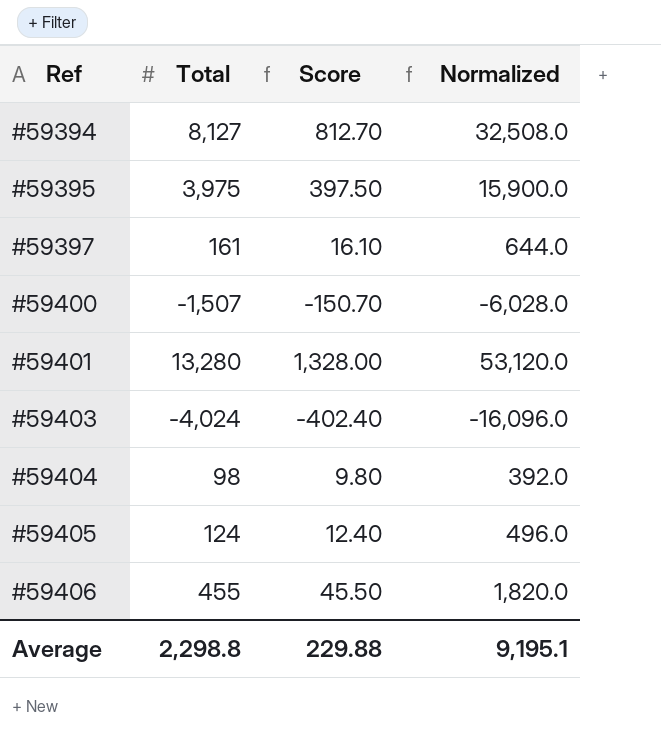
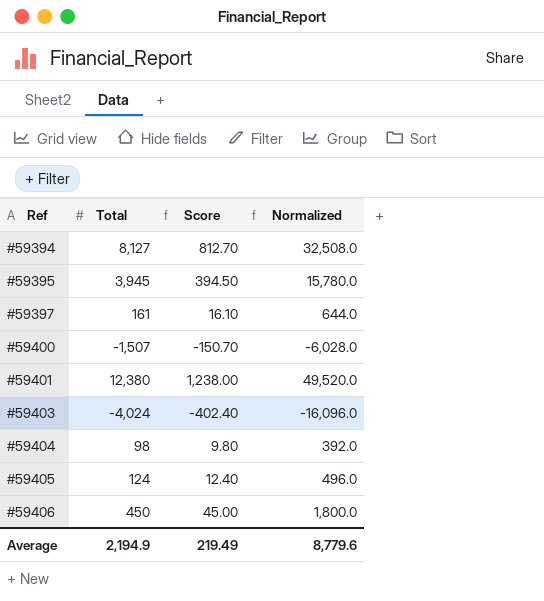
#59395 | Total: 3,975 -> 3,945
#59395 | Score: 397.50 -> 394.50
#59395 | Normalized: 15,900.0 -> 15,780.0
#59401 | Total: 13,280 -> 12,380
#59401 | Score: 1,328.00 -> 1,238.00
#59401 | Normalized: 53,120.0 -> 49,520.0
#59406 | Total: 455 -> 450
#59406 | Score: 45.50 -> 45.00
#59406 | Normalized: 1,820.0 -> 1,800.0
Average | Total: 2,298.8 -> 2,194.9
Average | Score: 229.88 -> 219.49
Average | Normalized: 9,195.1 -> 8,779.6

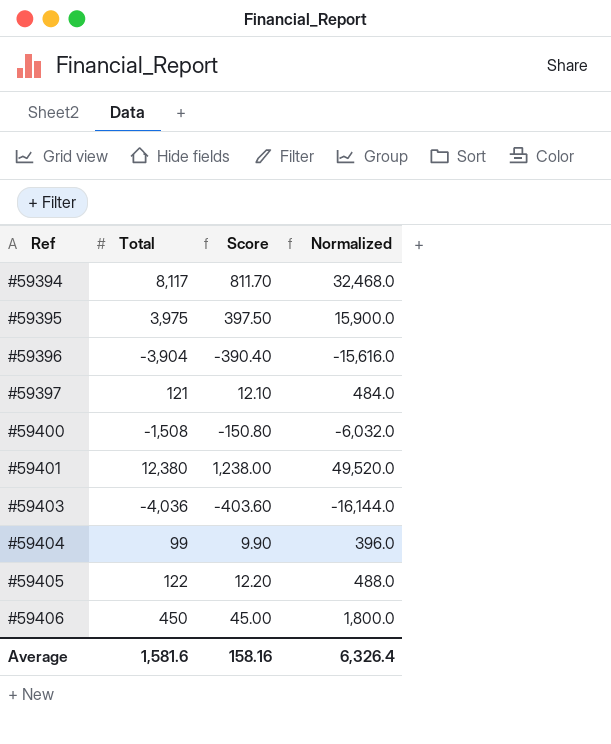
#59394 | Total: 8,127 -> 8,117
#59394 | Score: 812.70 -> 811.70
#59394 | Normalized: 32,508.0 -> 32,468.0
#59395 | Total: 3,945 -> 3,975
#59395 | Score: 394.50 -> 397.50
#59395 | Normalized: 15,780.0 -> 15,900.0
row #59396: none -> -3,904 | -390.40 | -15,616.0
#59397 | Total: 161 -> 121
#59397 | Score: 16.10 -> 12.10
#59397 | Normalized: 644.0 -> 484.0
#59400 | Total: -1,507 -> -1,508
#59400 | Score: -150.70 -> -150.80
#59400 | Normalized: -6,028.0 -> -6,032.0
#59403 | Total: -4,024 -> -4,036
#59403 | Score: -402.40 -> -403.60
#59403 | Normalized: -16,096.0 -> -16,144.0
#59404 | Total: 98 -> 99
#59404 | Score: 9.80 -> 9.90
#59404 | Normalized: 392.0 -> 396.0
#59405 | Total: 124 -> 122
#59405 | Score: 12.40 -> 12.20
#59405 | Normalized: 496.0 -> 488.0
Average | Total: 2,194.9 -> 1,581.6
Average | Score: 219.49 -> 158.16
Average | Normalized: 8,779.6 -> 6,326.4

